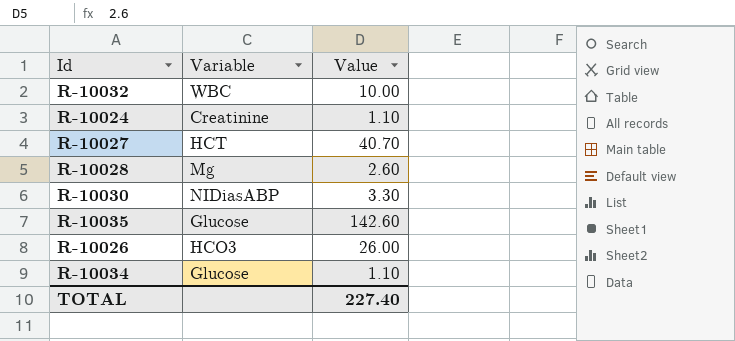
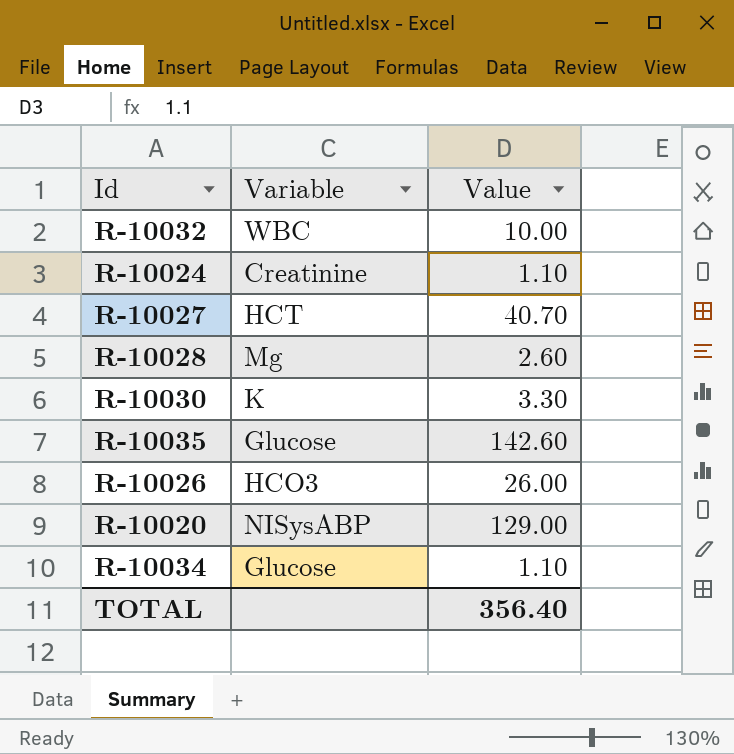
R-10030 | Variable: NIDiasABP -> K
row R-10020: none -> NISysABP | 129.00
TOTAL | Value: 227.40 -> 356.40

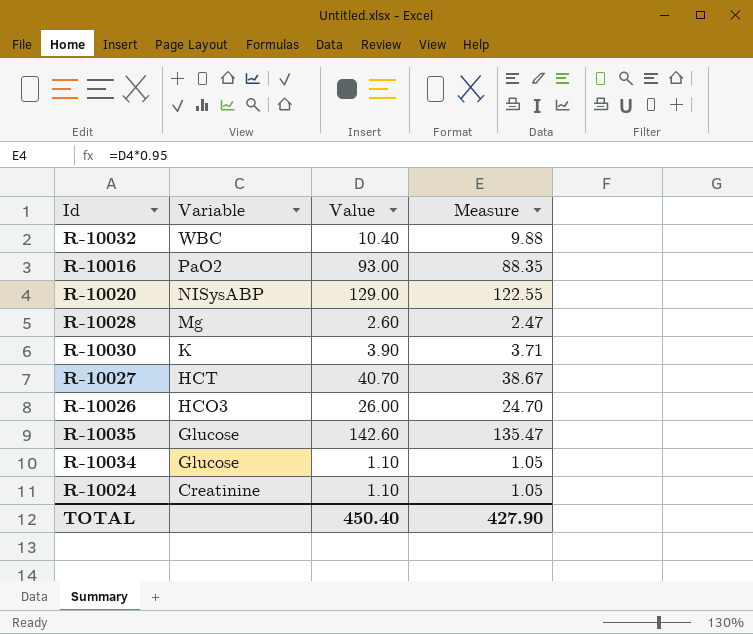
row order: none -> Variable descending
column Measure | formula: none -> [Value] * 0.95
R-10032 | Value: 10.00 -> 10.40
row R-10016: none -> PaO2 | 93.00 | 88.35
R-10030 | Value: 3.30 -> 3.90
TOTAL | Value: 356.40 -> 450.40

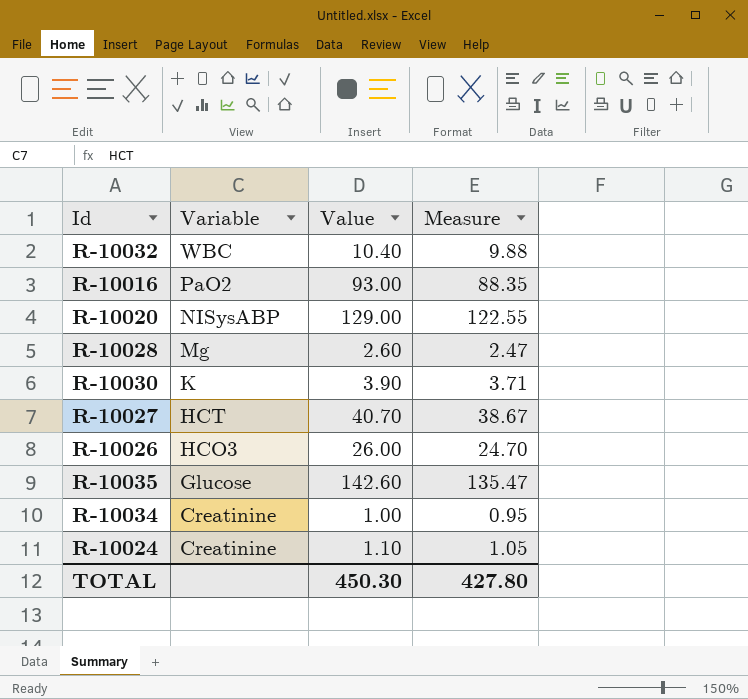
R-10034 | Variable: Glucose -> Creatinine
R-10034 | Value: 1.10 -> 1.00
R-10034 | Measure: 1.05 -> 0.95
TOTAL | Value: 450.40 -> 450.30
TOTAL | Measure: 427.90 -> 427.80

